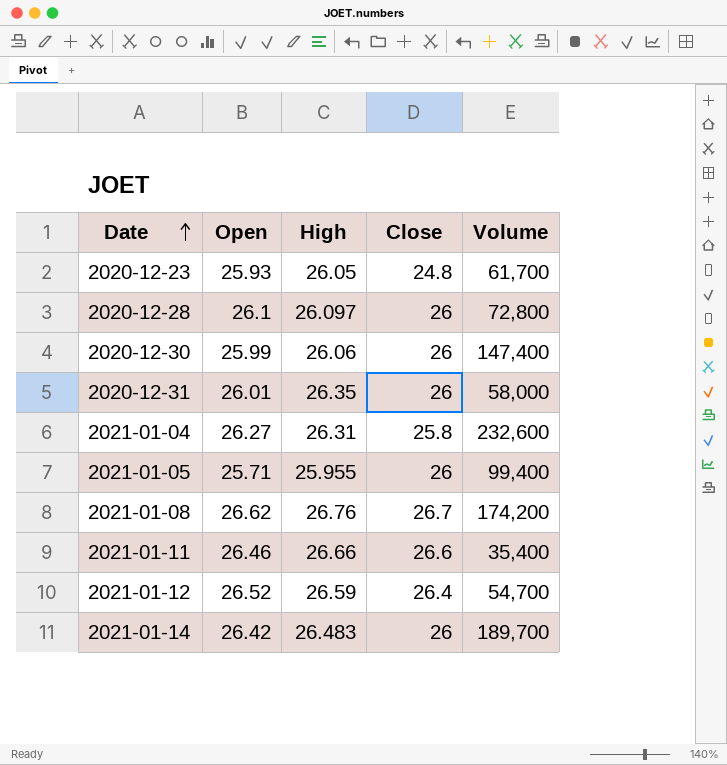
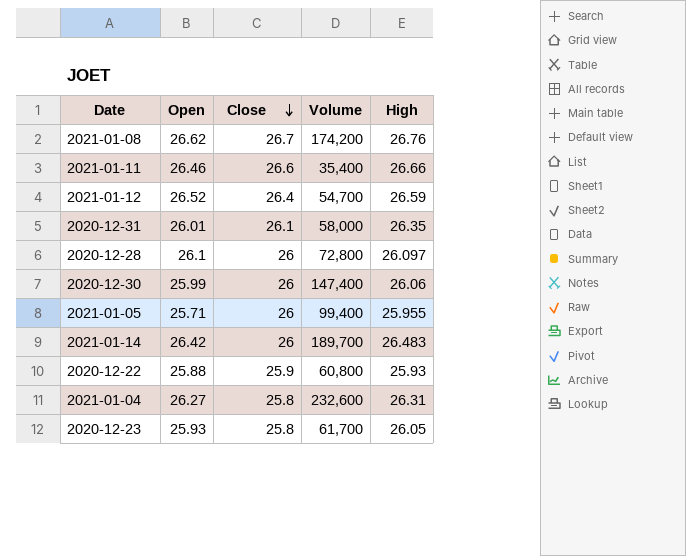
row order: Date ascending -> Close descending
column High | position: 3 -> 5
2020-12-31 | Close: 26 -> 26.1
row 2020-12-22: none -> 25.88 | 25.9 | 60,800 | 25.93
2020-12-23 | Close: 24.8 -> 25.8

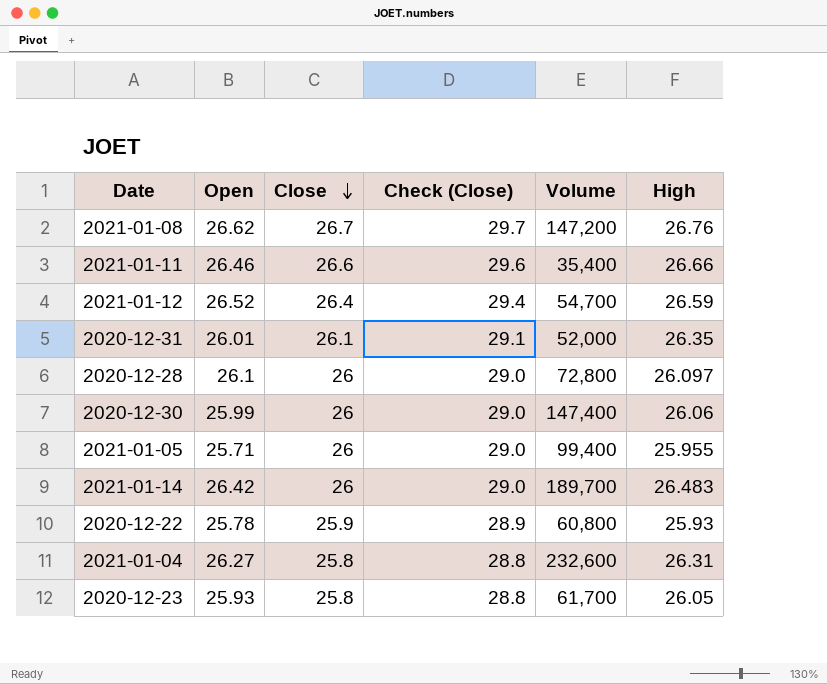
column Check (Close) | formula: none -> [Close] + 3
2021-01-08 | Volume: 174,200 -> 147,200
2020-12-31 | Volume: 58,000 -> 52,000
2020-12-22 | Open: 25.88 -> 25.78

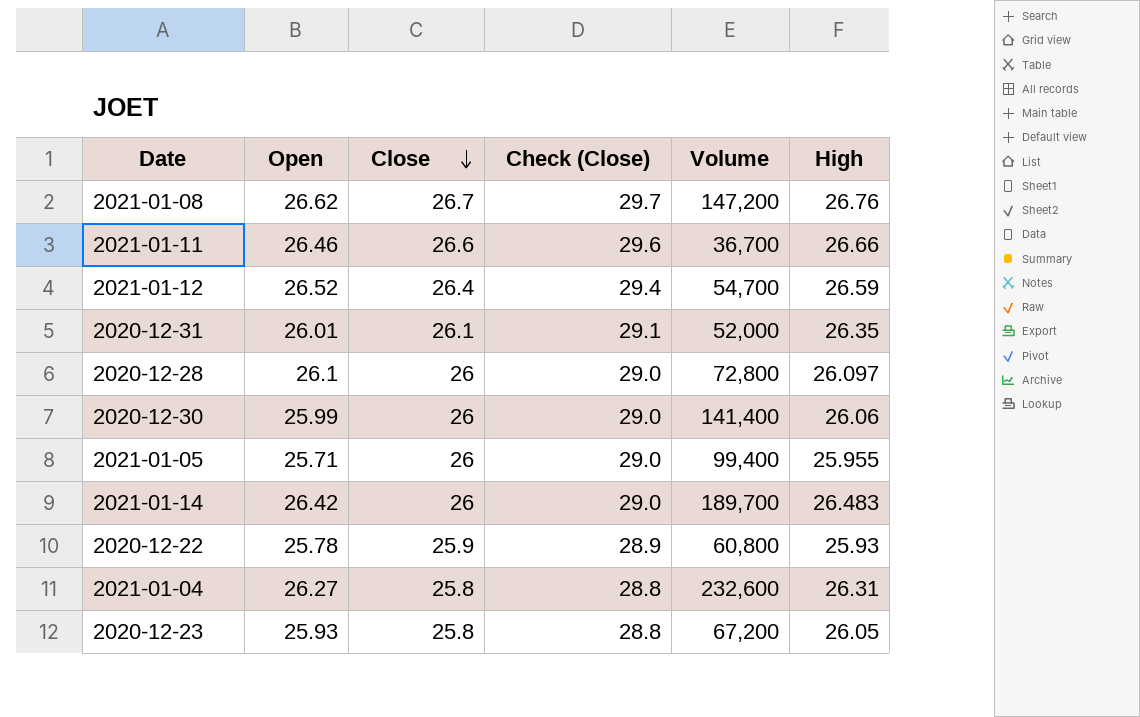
2021-01-11 | Volume: 35,400 -> 36,700
2020-12-30 | Volume: 147,400 -> 141,400
2020-12-23 | Volume: 61,700 -> 67,200

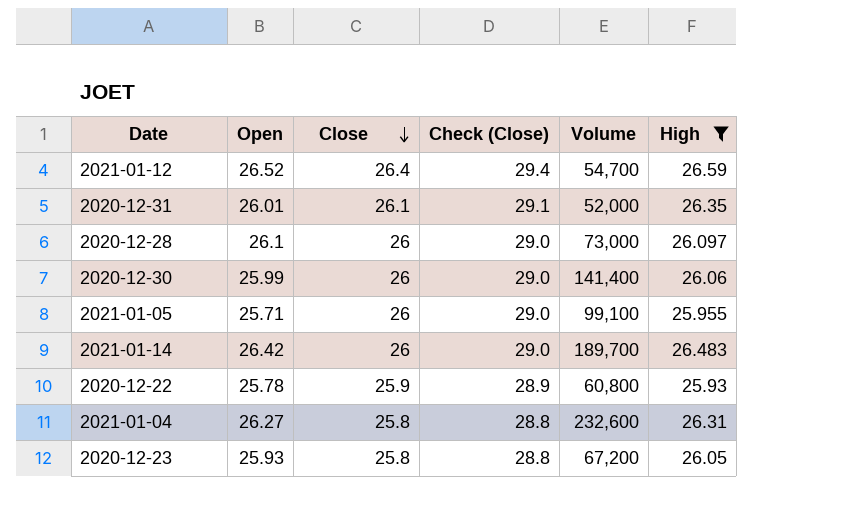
filter: none -> High <= 26.59
2020-12-28 | Volume: 72,800 -> 73,000
2021-01-05 | Volume: 99,400 -> 99,100

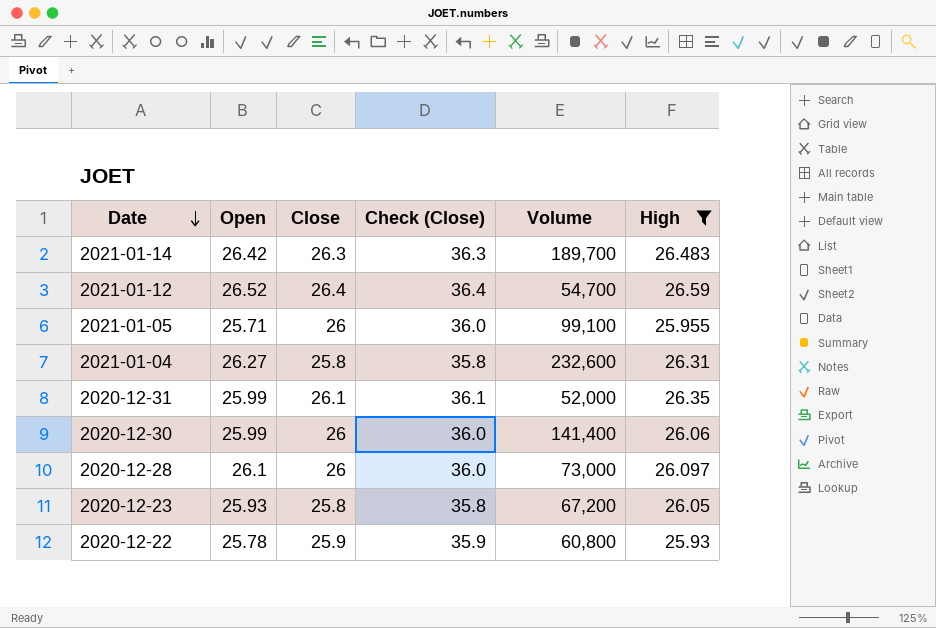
row order: Close descending -> Date descending
column Check (Close) | formula: [Close] + 3 -> [Close] + 10
2021-01-14 | Close: 26 -> 26.3
2020-12-31 | Open: 26.01 -> 25.99

